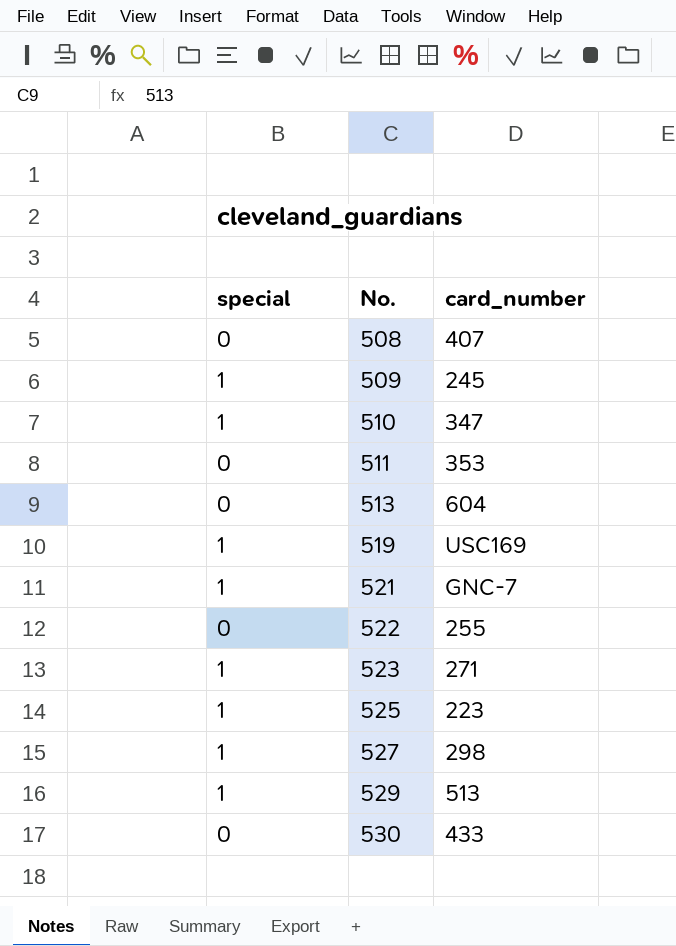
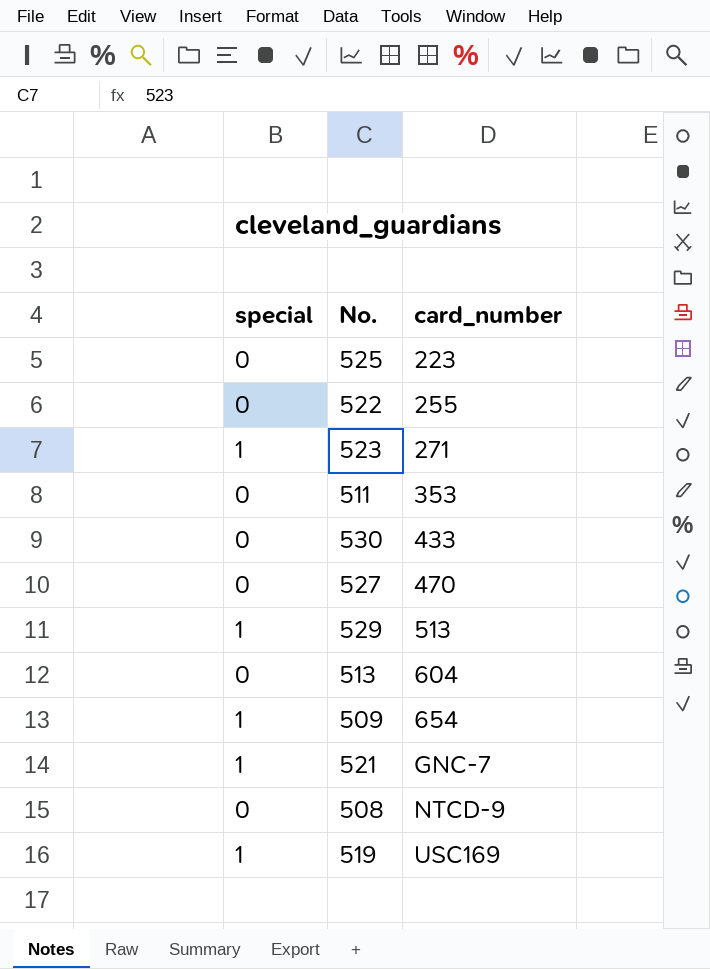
row order: No. ascending -> card_number ascending
row 510: 1 | 347 -> none
525 | special: 1 -> 0
527 | special: 1 -> 0
527 | card_number: 298 -> 470
509 | card_number: 245 -> 654
508 | card_number: 407 -> NTCD-9

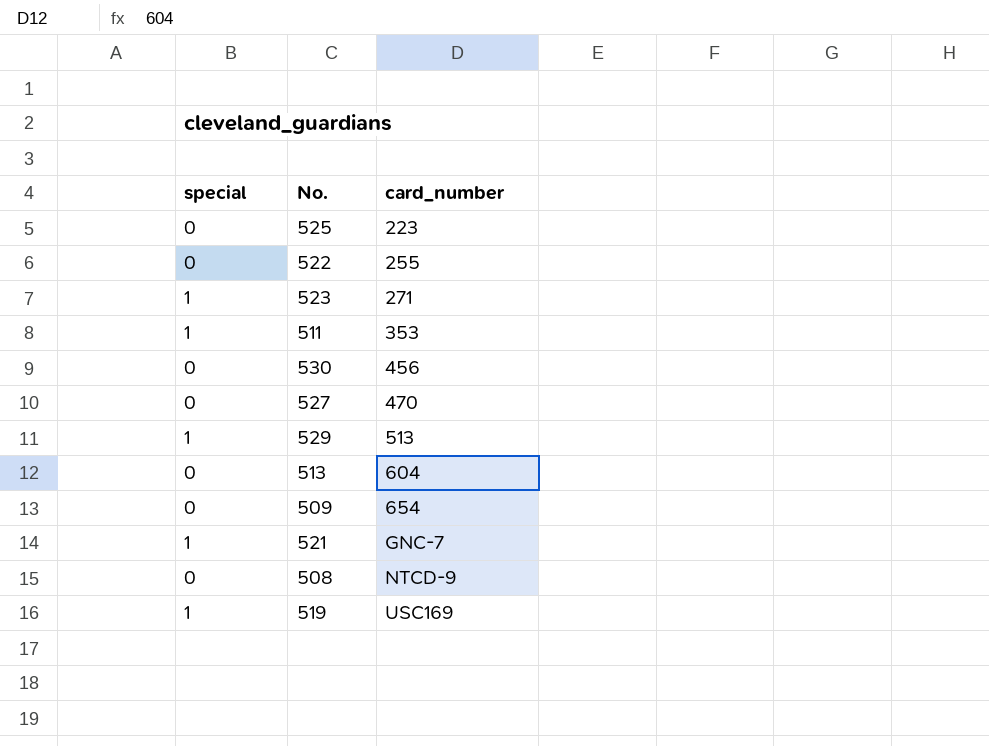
511 | special: 0 -> 1
530 | card_number: 433 -> 456
509 | special: 1 -> 0

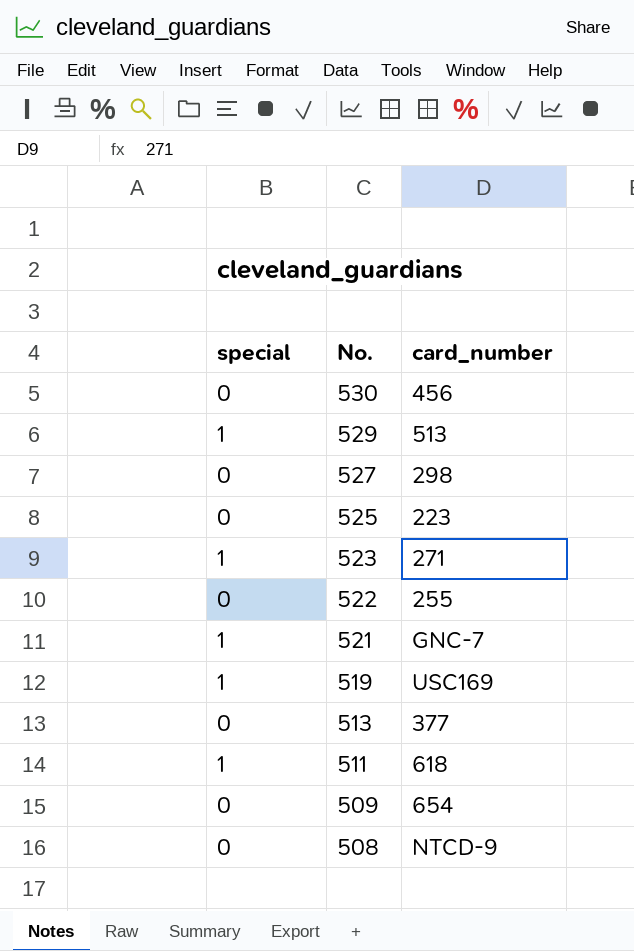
row order: card_number ascending -> No. descending
527 | card_number: 470 -> 298
513 | card_number: 604 -> 377
511 | card_number: 353 -> 618

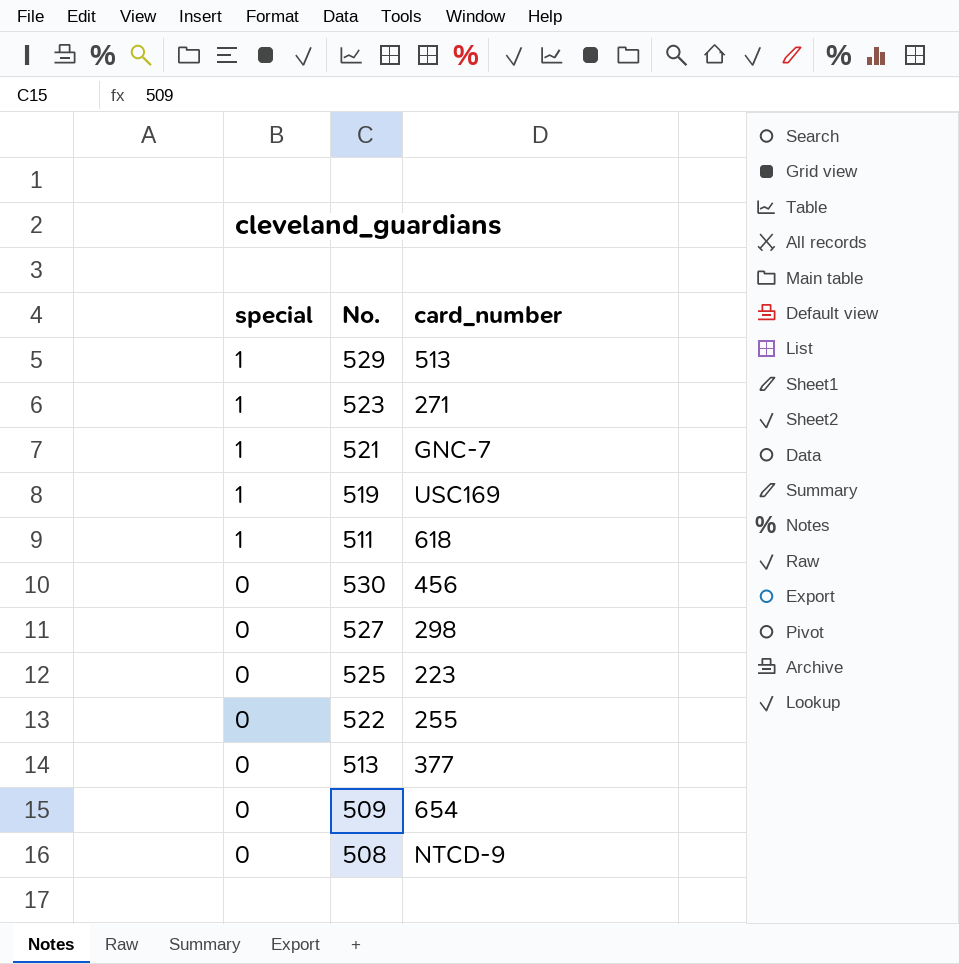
row order: No. descending -> special descending

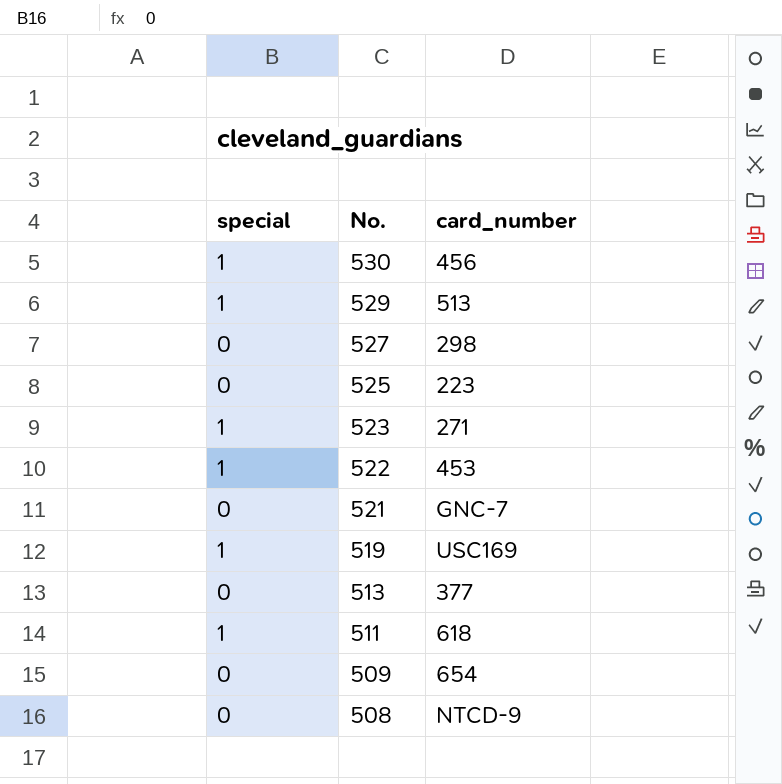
row order: special descending -> No. descending
530 | special: 0 -> 1
522 | special: 0 -> 1
522 | card_number: 255 -> 453
521 | special: 1 -> 0

